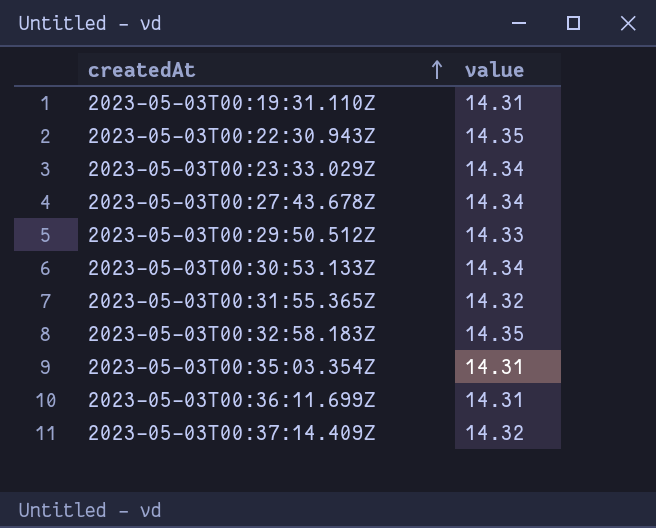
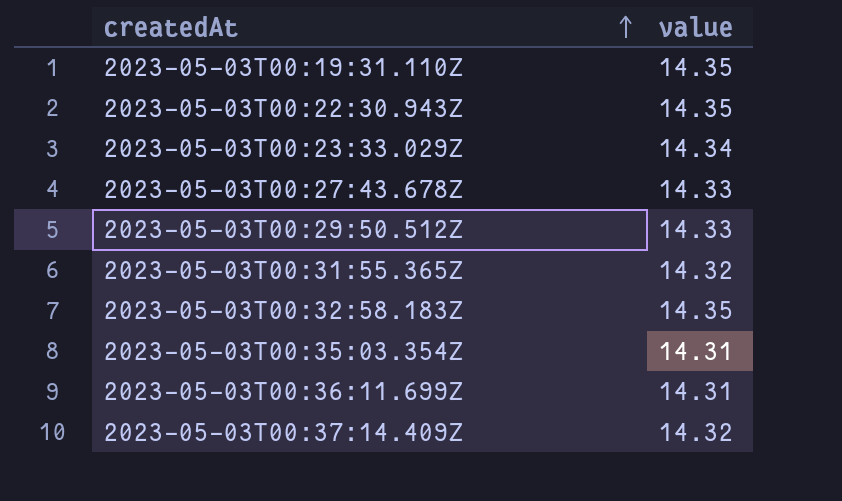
row 2023-05-03T00:30:53.133Z: 14.34 -> none
2023-05-03T00:19:31.110Z | value: 14.31 -> 14.35
2023-05-03T00:27:43.678Z | value: 14.34 -> 14.33

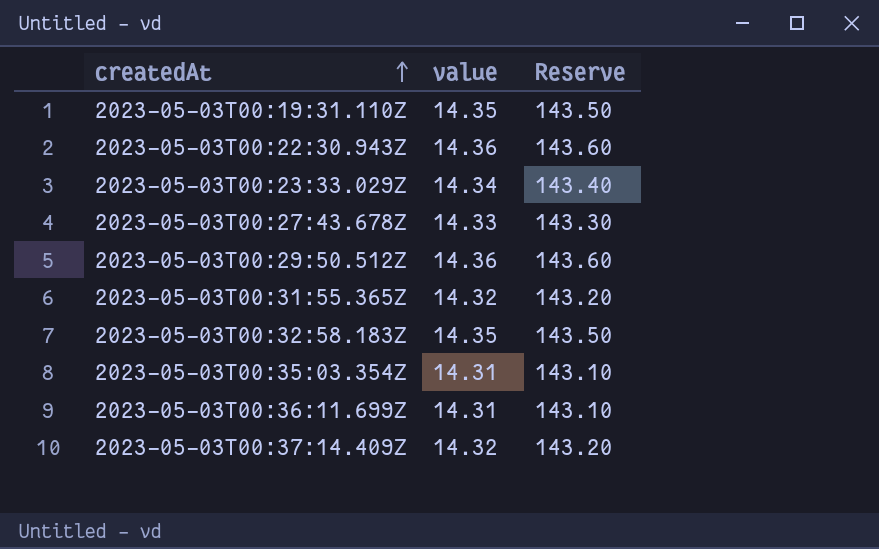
column Reserve | formula: none -> [value] * 10
2023-05-03T00:22:30.943Z | value: 14.35 -> 14.36
2023-05-03T00:29:50.512Z | value: 14.33 -> 14.36

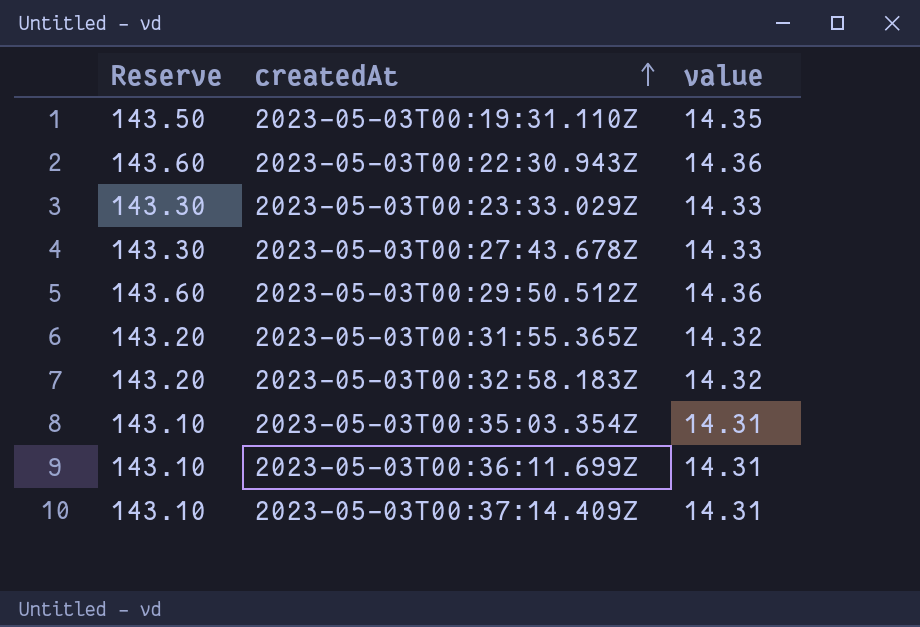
column Reserve | position: 3 -> 1
2023-05-03T00:23:33.029Z | Reserve: 143.40 -> 143.30
2023-05-03T00:23:33.029Z | value: 14.34 -> 14.33
2023-05-03T00:32:58.183Z | Reserve: 143.50 -> 143.20
2023-05-03T00:32:58.183Z | value: 14.35 -> 14.32
2023-05-03T00:37:14.409Z | Reserve: 143.20 -> 143.10
2023-05-03T00:37:14.409Z | value: 14.32 -> 14.31

